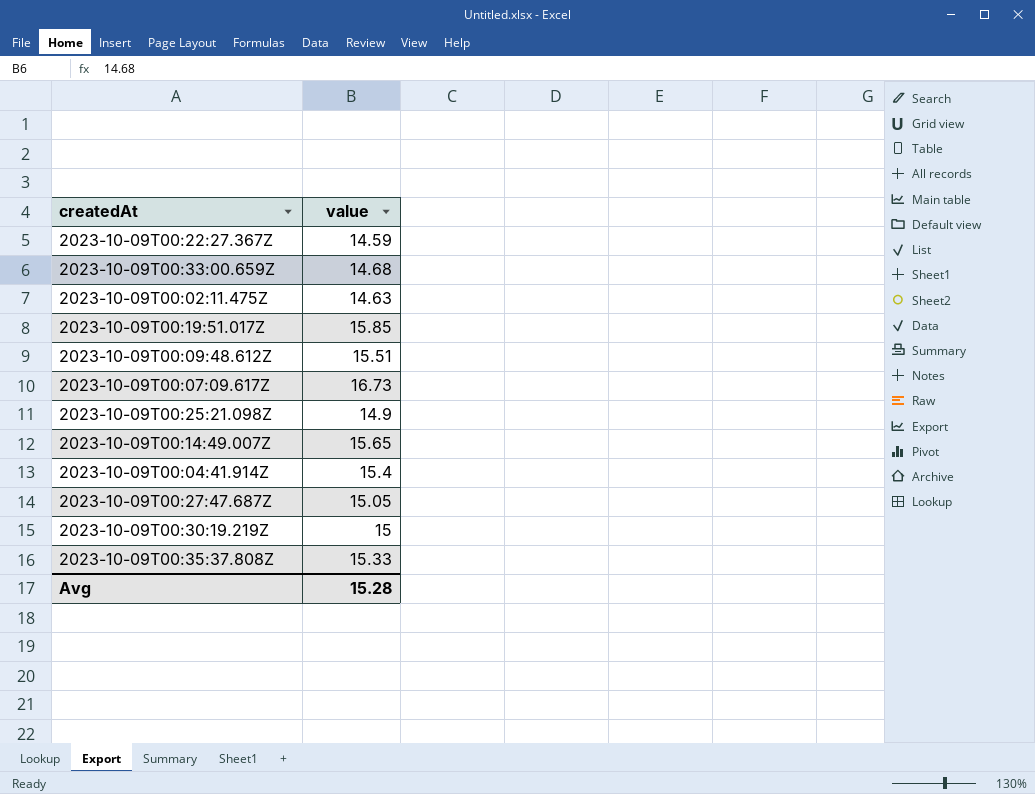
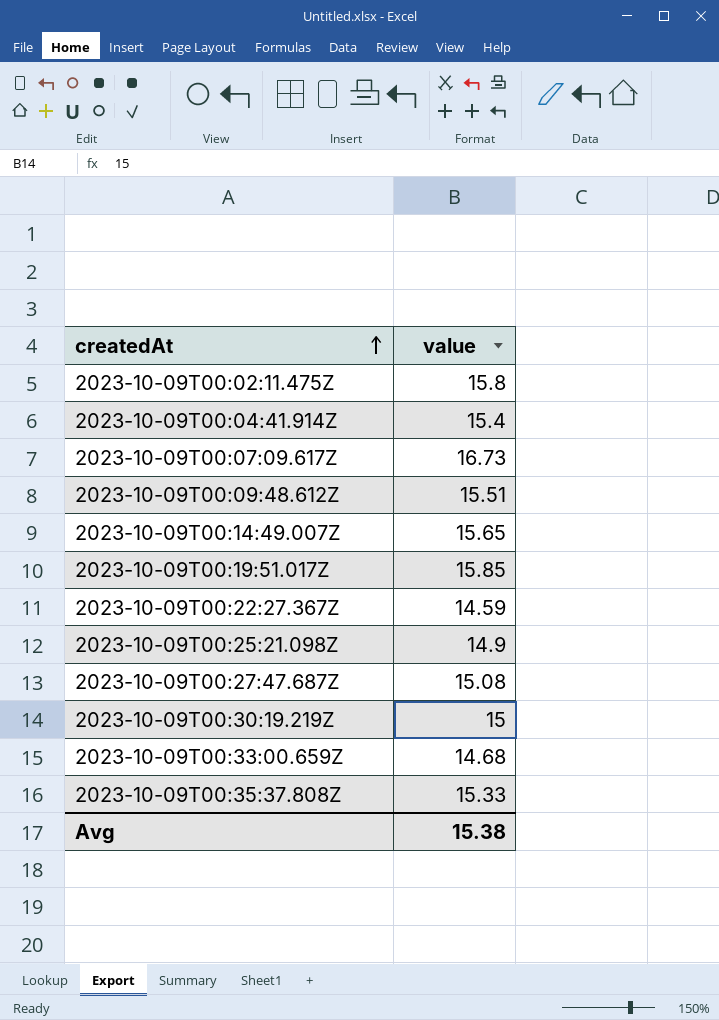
row order: none -> createdAt ascending
2023-10-09T00:02:11.475Z | value: 14.63 -> 15.8
2023-10-09T00:27:47.687Z | value: 15.05 -> 15.08
Avg | value: 15.28 -> 15.38

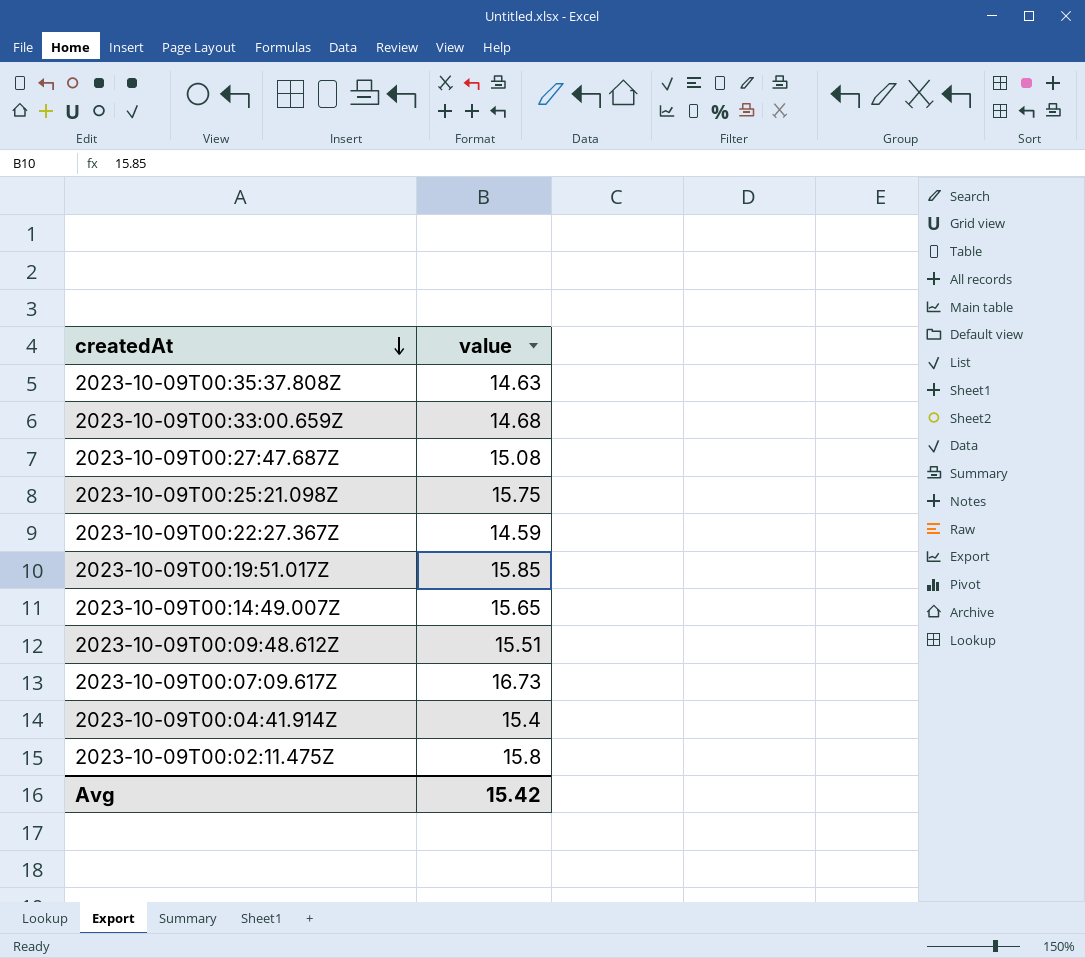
row order: createdAt ascending -> createdAt descending
row 2023-10-09T00:30:19.219Z: 15 -> none
2023-10-09T00:35:37.808Z | value: 15.33 -> 14.63
2023-10-09T00:25:21.098Z | value: 14.9 -> 15.75
Avg | value: 15.38 -> 15.42

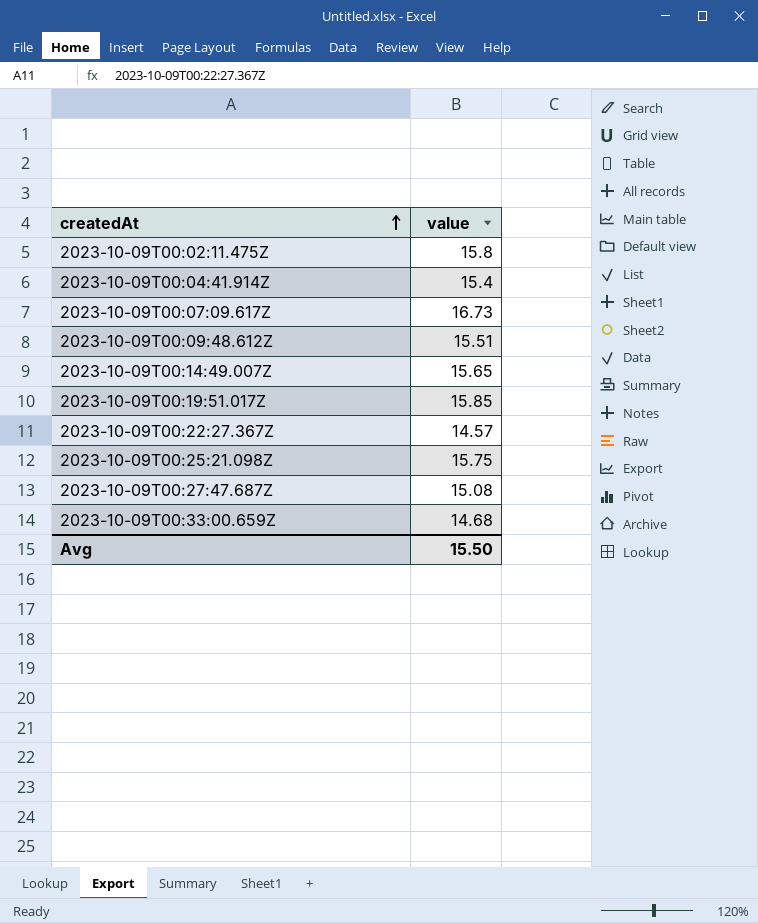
row order: createdAt descending -> createdAt ascending
row 2023-10-09T00:35:37.808Z: 14.63 -> none
2023-10-09T00:22:27.367Z | value: 14.59 -> 14.57
Avg | value: 15.42 -> 15.50

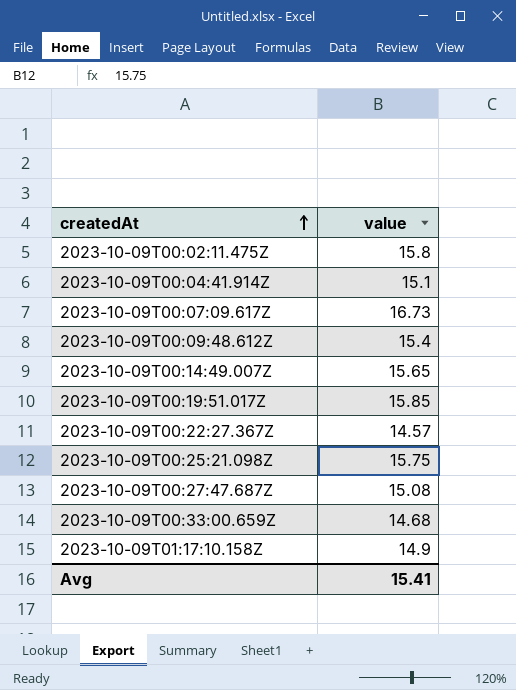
2023-10-09T00:04:41.914Z | value: 15.4 -> 15.1
2023-10-09T00:09:48.612Z | value: 15.51 -> 15.4
row 2023-10-09T01:17:10.158Z: none -> 14.9
Avg | value: 15.50 -> 15.41

